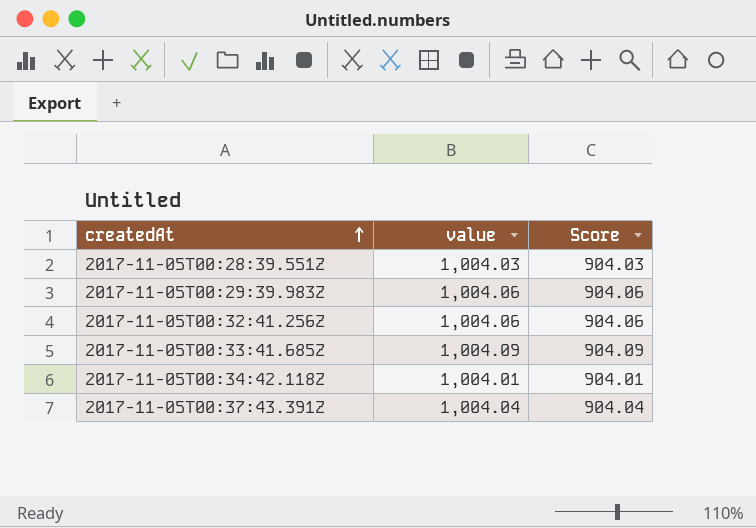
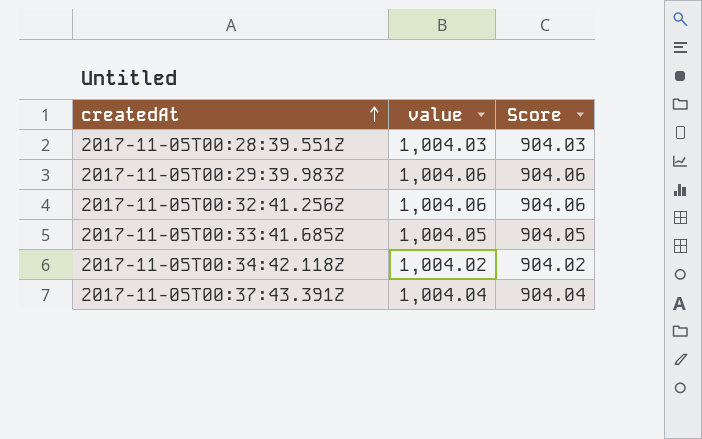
2017-11-05T00:33:41.685Z | value: 1,004.09 -> 1,004.05
2017-11-05T00:33:41.685Z | Score: 904.09 -> 904.05
2017-11-05T00:34:42.118Z | value: 1,004.01 -> 1,004.02
2017-11-05T00:34:42.118Z | Score: 904.01 -> 904.02

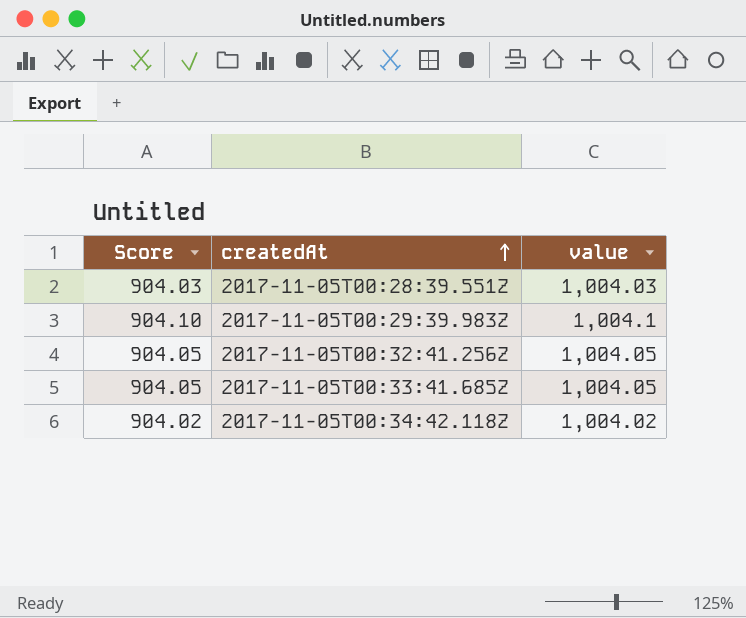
column Score | position: 3 -> 1
row 2017-11-05T00:37:43.391Z: 1,004.04 | 904.04 -> none
2017-11-05T00:29:39.983Z | Score: 904.06 -> 904.10
2017-11-05T00:29:39.983Z | value: 1,004.06 -> 1,004.1
2017-11-05T00:32:41.256Z | Score: 904.06 -> 904.05
2017-11-05T00:32:41.256Z | value: 1,004.06 -> 1,004.05

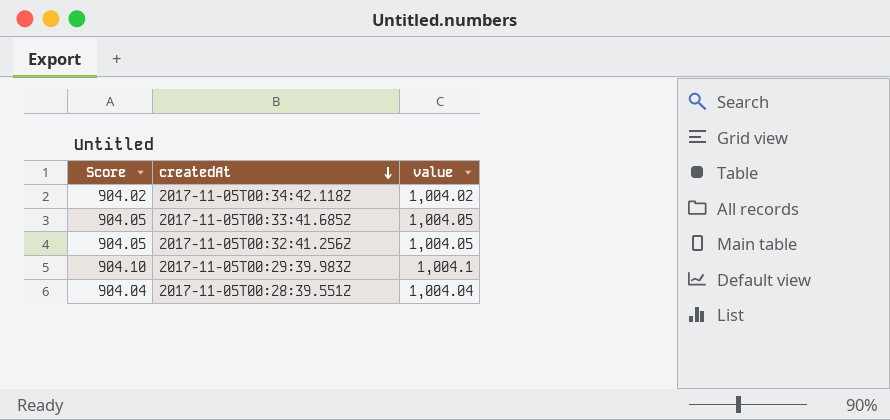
row order: createdAt ascending -> createdAt descending
2017-11-05T00:28:39.551Z | Score: 904.03 -> 904.04
2017-11-05T00:28:39.551Z | value: 1,004.03 -> 1,004.04

